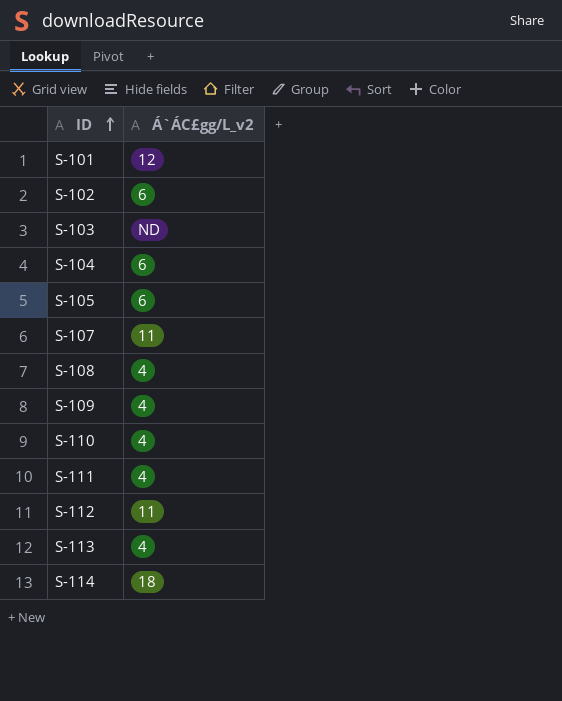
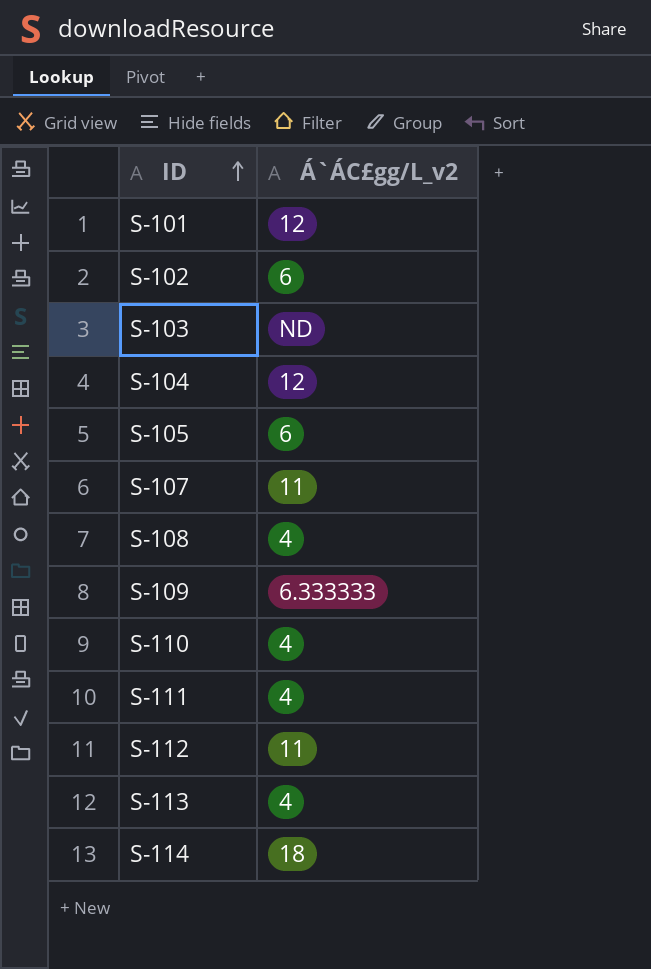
S-104 | Á`ÁC£gg/L_v2: 6 -> 12
S-109 | Á`ÁC£gg/L_v2: 4 -> 6.333333

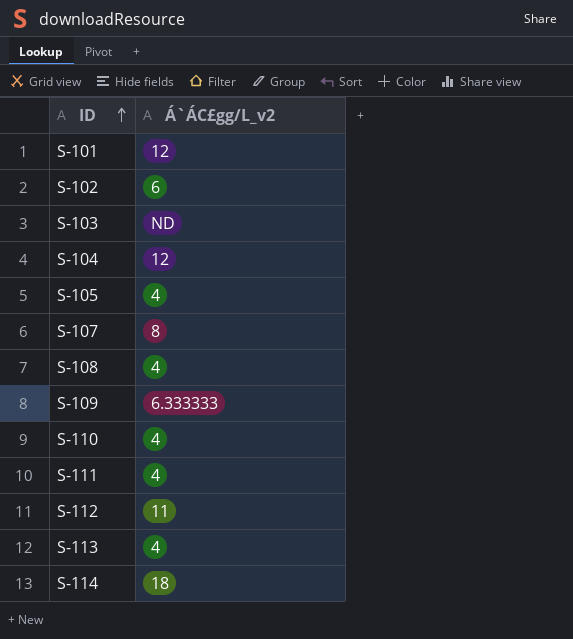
S-105 | Á`ÁC£gg/L_v2: 6 -> 4
S-107 | Á`ÁC£gg/L_v2: 11 -> 8

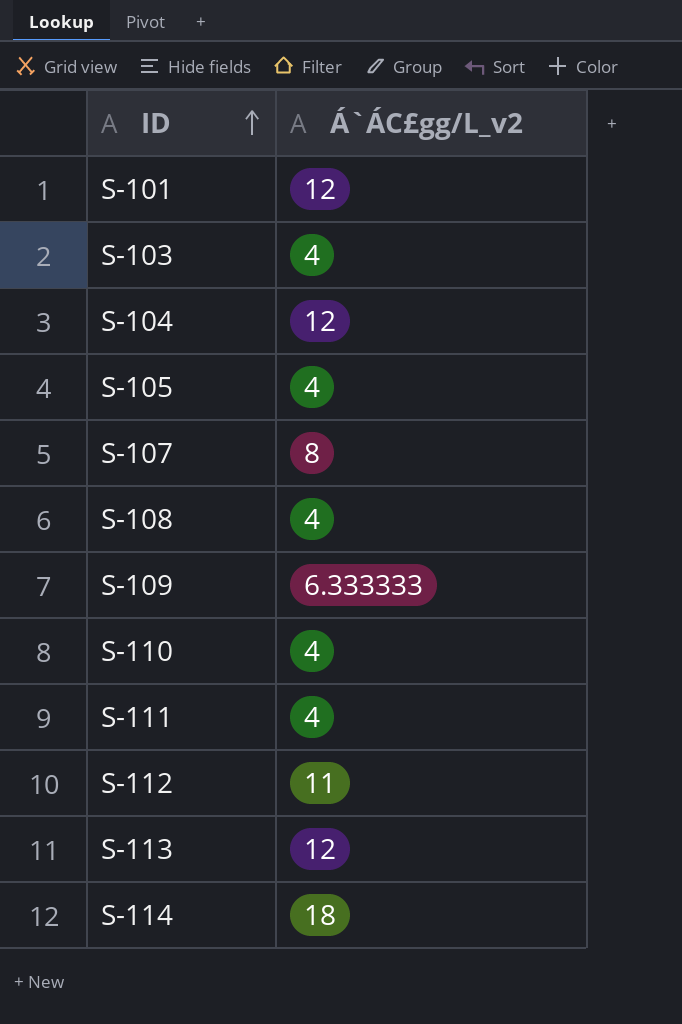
row S-102: 6 -> none
S-103 | Á`ÁC£gg/L_v2: ND -> 4
S-113 | Á`ÁC£gg/L_v2: 4 -> 12

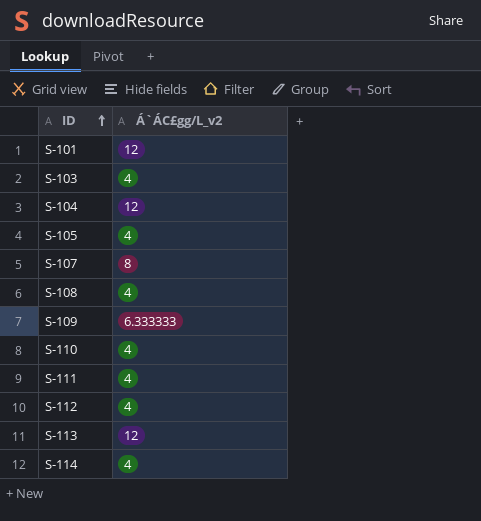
S-112 | Á`ÁC£gg/L_v2: 11 -> 4
S-114 | Á`ÁC£gg/L_v2: 18 -> 4

